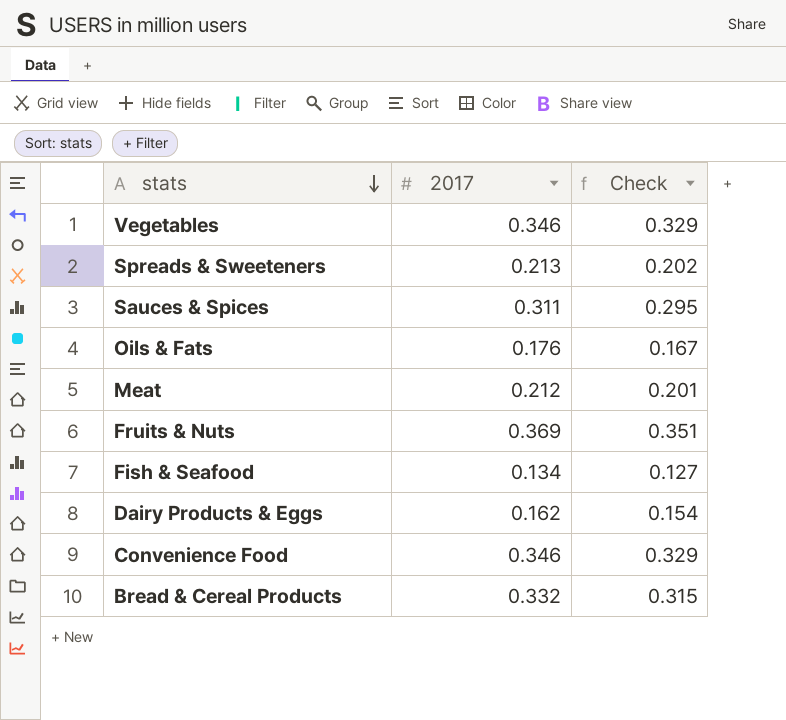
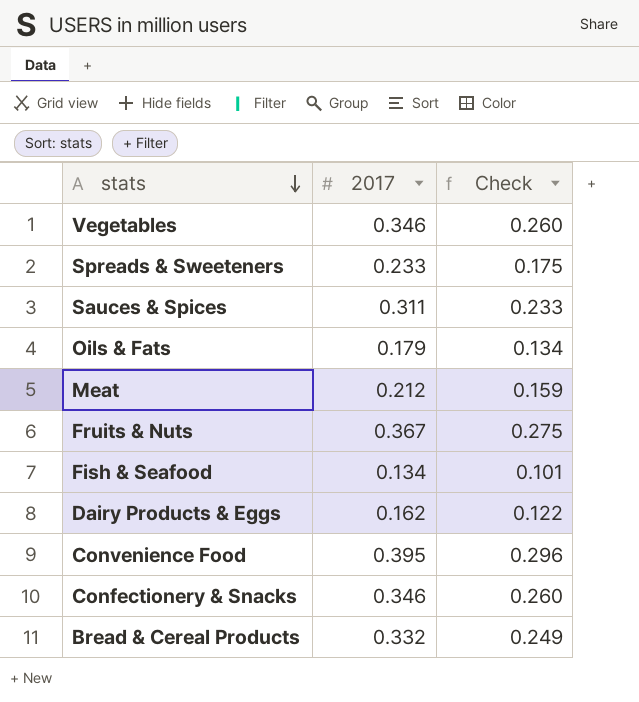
column Check | formula: [2017] * 0.95 -> [2017] * 0.75
Spreads & Sweeteners | 2017: 0.213 -> 0.233
Oils & Fats | 2017: 0.176 -> 0.179
Fruits & Nuts | 2017: 0.369 -> 0.367
Convenience Food | 2017: 0.346 -> 0.395
row Confectionery & Snacks: none -> 0.346 | 0.260

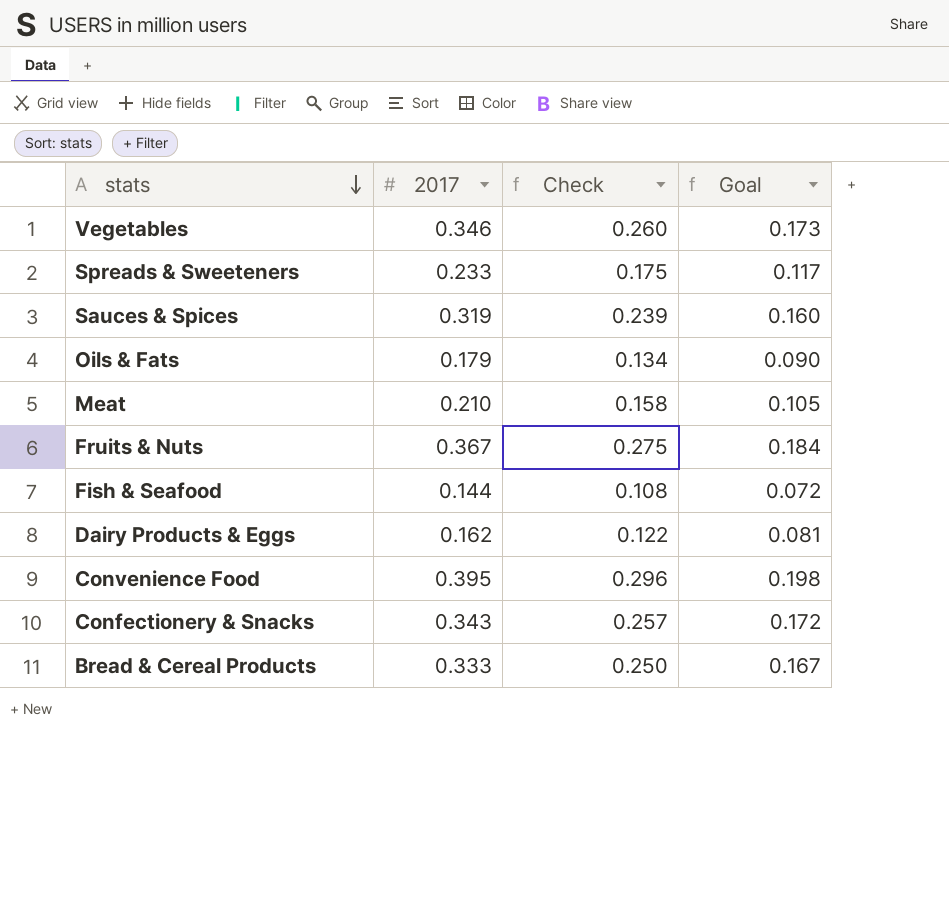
column Goal | formula: none -> [2017] * 0.5
Sauces & Spices | 2017: 0.311 -> 0.319
Sauces & Spices | Check: 0.233 -> 0.239
Meat | 2017: 0.212 -> 0.210
Meat | Check: 0.159 -> 0.158
Fish & Seafood | 2017: 0.134 -> 0.144
Fish & Seafood | Check: 0.101 -> 0.108
Confectionery & Snacks | 2017: 0.346 -> 0.343
Confectionery & Snacks | Check: 0.260 -> 0.257
Bread & Cereal Products | 2017: 0.332 -> 0.333
Bread & Cereal Products | Check: 0.249 -> 0.250

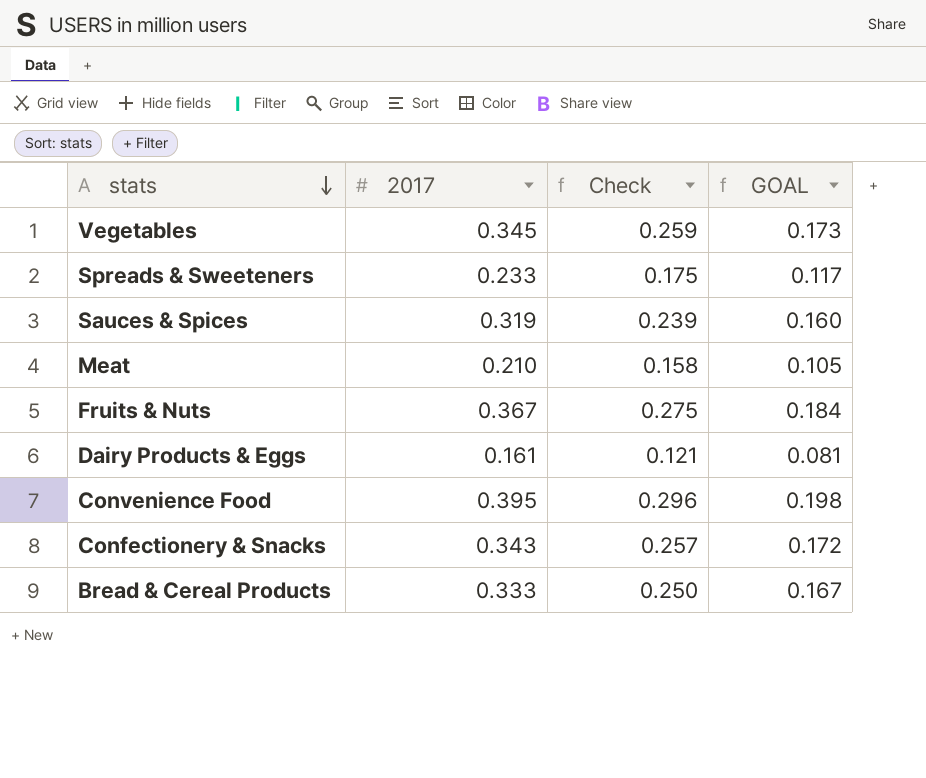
column name: Goal -> GOAL
row Oils & Fats: 0.179 | 0.134 | 0.090 -> none
row Fish & Seafood: 0.144 | 0.108 | 0.072 -> none
Vegetables | 2017: 0.346 -> 0.345
Vegetables | Check: 0.260 -> 0.259
Dairy Products & Eggs | 2017: 0.162 -> 0.161
Dairy Products & Eggs | Check: 0.122 -> 0.121

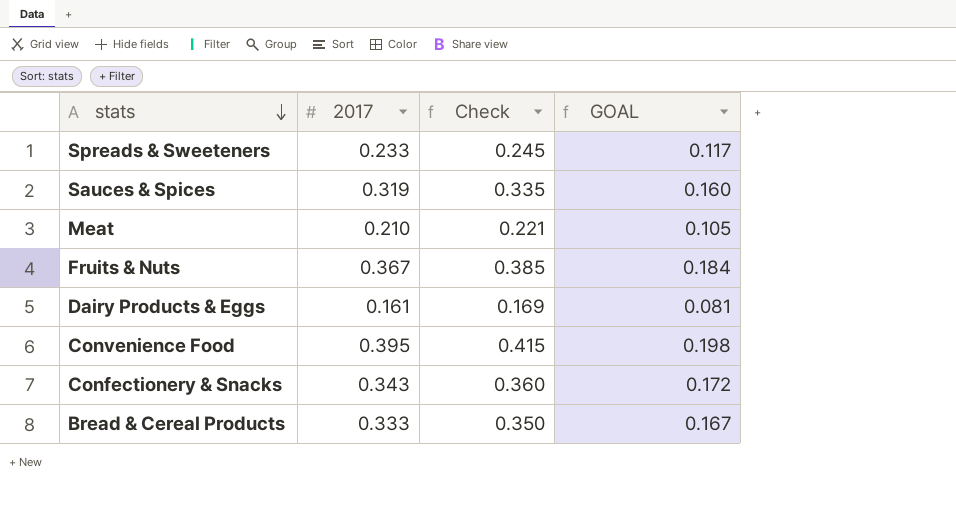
column Check | formula: [2017] * 0.75 -> [2017] * 1.05
row Vegetables: 0.345 | 0.259 | 0.173 -> none

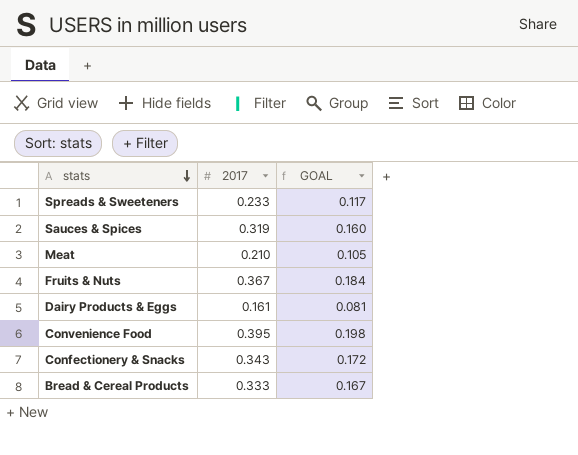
column Check | formula: [2017] * 1.05 -> none

